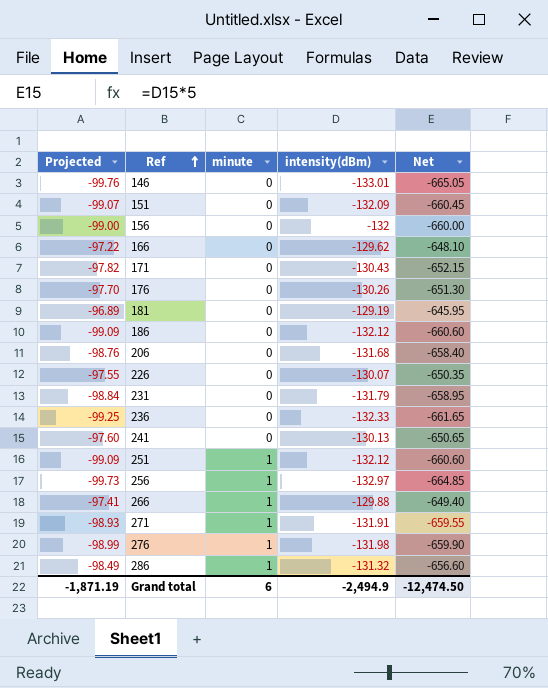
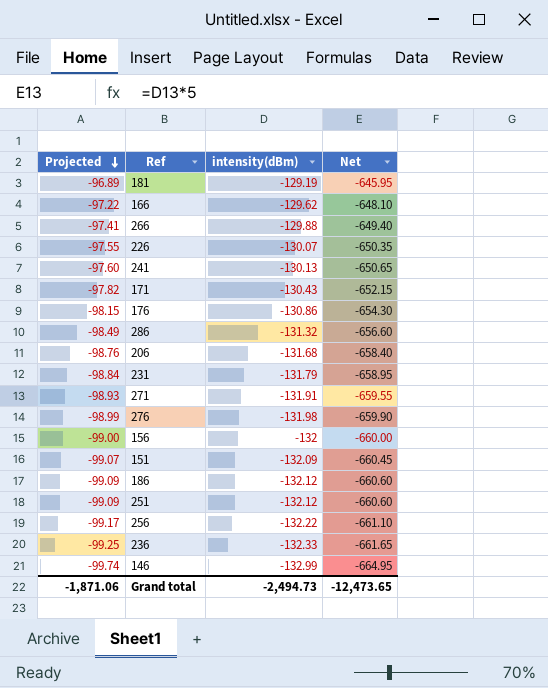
row order: Ref ascending -> Projected descending
column minute | position: 3 -> none
176 | Projected: -97.70 -> -98.15
176 | intensity(dBm): -130.26 -> -130.86
176 | Net: -651.30 -> -654.30
256 | Projected: -99.73 -> -99.17
256 | intensity(dBm): -132.97 -> -132.22
256 | Net: -664.85 -> -661.10
146 | Projected: -99.76 -> -99.74
146 | intensity(dBm): -133.01 -> -132.99
146 | Net: -665.05 -> -664.95
Grand total | Projected: -1,871.19 -> -1,871.06
Grand total | intensity(dBm): -2,494.9 -> -2,494.73
Grand total | Net: -12,474.50 -> -12,473.65

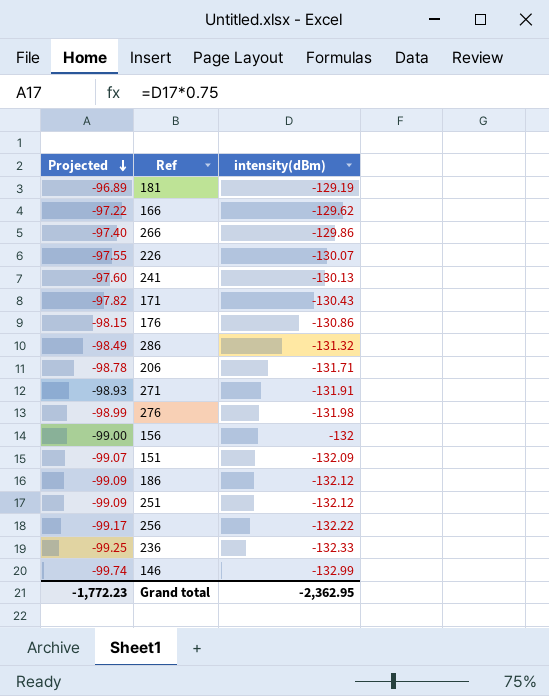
column Net | formula: [intensity(dBm)] * 5 -> none
row 231: -98.84 | -131.79 | -658.95 -> none
266 | Projected: -97.41 -> -97.40
266 | intensity(dBm): -129.88 -> -129.86
206 | Projected: -98.76 -> -98.78
206 | intensity(dBm): -131.68 -> -131.71
Grand total | Projected: -1,871.06 -> -1,772.23
Grand total | intensity(dBm): -2,494.73 -> -2,362.95

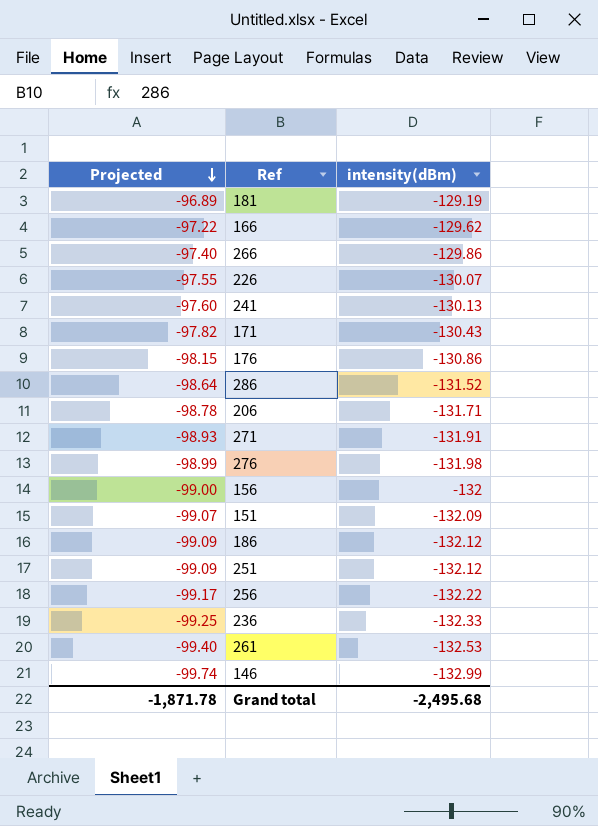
286 | Projected: -98.49 -> -98.64
286 | intensity(dBm): -131.32 -> -131.52
row 261: none -> -99.40 | -132.53
Grand total | Projected: -1,772.23 -> -1,871.78
Grand total | intensity(dBm): -2,362.95 -> -2,495.68

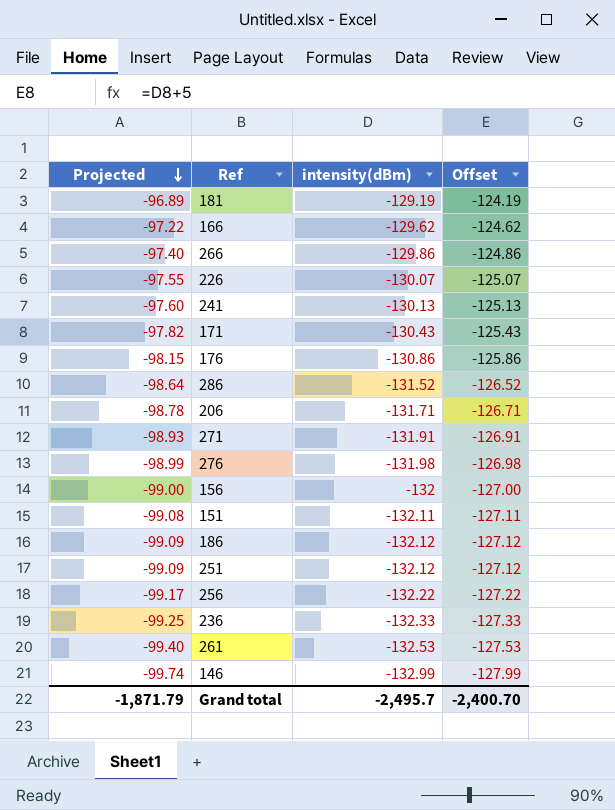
column Offset | formula: none -> [intensity(dBm)] + 5
151 | Projected: -99.07 -> -99.08
151 | intensity(dBm): -132.09 -> -132.11
Grand total | Projected: -1,871.78 -> -1,871.79
Grand total | intensity(dBm): -2,495.68 -> -2,495.7

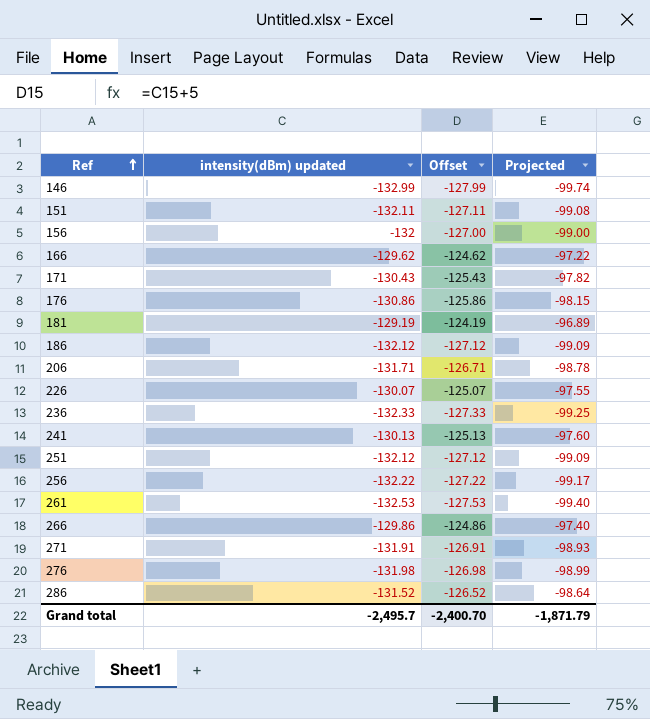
row order: Projected descending -> Ref ascending
column name: intensity(dBm) -> intensity(dBm) updated
column Projected | position: 1 -> 4

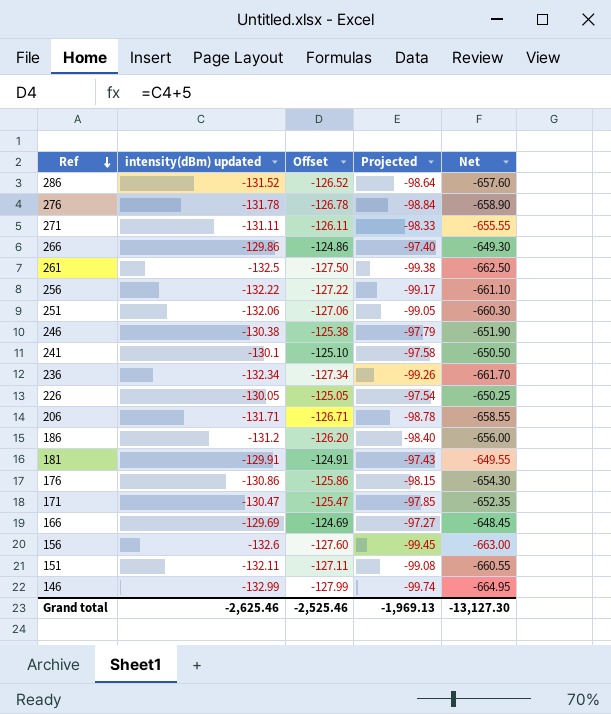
row order: Ref ascending -> Ref descending
column Net | formula: none -> [intensity(dBm) updated] * 5
276 | intensity(dBm) updated: -131.98 -> -131.78
276 | Offset: -126.98 -> -126.78
276 | Projected: -98.99 -> -98.84
271 | intensity(dBm) updated: -131.91 -> -131.11
271 | Offset: -126.91 -> -126.11
271 | Projected: -98.93 -> -98.33
261 | intensity(dBm) updated: -132.53 -> -132.5
261 | Offset: -127.53 -> -127.50
261 | Projected: -99.40 -> -99.38
251 | intensity(dBm) updated: -132.12 -> -132.06
251 | Offset: -127.12 -> -127.06
251 | Projected: -99.09 -> -99.05
row 246: none -> -130.38 | -125.38 | -97.79 | -651.90
241 | intensity(dBm) updated: -130.13 -> -130.1
241 | Offset: -125.13 -> -125.10
241 | Projected: -97.60 -> -97.58
236 | intensity(dBm) updated: -132.33 -> -132.34
236 | Offset: -127.33 -> -127.34
236 | Projected: -99.25 -> -99.26
226 | intensity(dBm) updated: -130.07 -> -130.05
226 | Offset: -125.07 -> -125.05
226 | Projected: -97.55 -> -97.54
186 | intensity(dBm) updated: -132.12 -> -131.2
186 | Offset: -127.12 -> -126.20
186 | Projected: -99.09 -> -98.40
181 | intensity(dBm) updated: -129.19 -> -129.91
181 | Offset: -124.19 -> -124.91
181 | Projected: -96.89 -> -97.43
171 | intensity(dBm) updated: -130.43 -> -130.47
171 | Offset: -125.43 -> -125.47
171 | Projected: -97.82 -> -97.85
166 | intensity(dBm) updated: -129.62 -> -129.69
166 | Offset: -124.62 -> -124.69
166 | Projected: -97.22 -> -97.27
156 | intensity(dBm) updated: -132 -> -132.6
156 | Offset: -127.00 -> -127.60
156 | Projected: -99.00 -> -99.45
Grand total | intensity(dBm) updated: -2,495.7 -> -2,625.46
Grand total | Offset: -2,400.70 -> -2,525.46
Grand total | Projected: -1,871.79 -> -1,969.13

